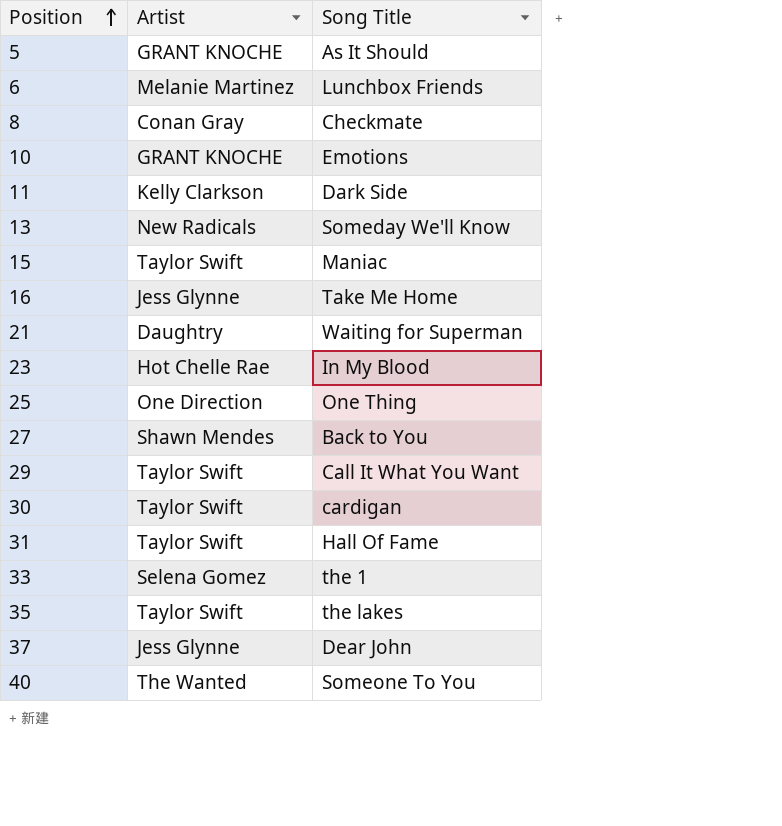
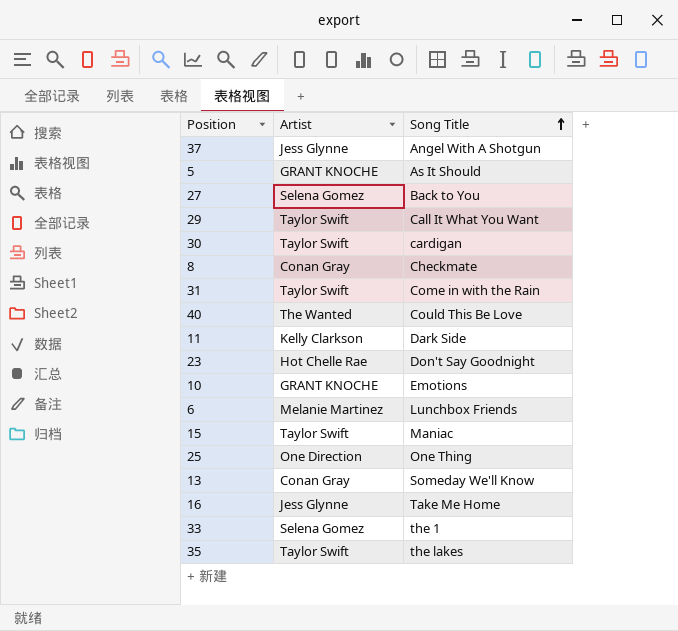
row order: Position ascending -> Song Title ascending
row 21: Daughtry | Waiting for Superman -> none
37 | Song Title: Dear John -> Angel With A Shotgun
27 | Artist: Shawn Mendes -> Selena Gomez
31 | Song Title: Hall Of Fame -> Come in with the Rain
40 | Song Title: Someone To You -> Could This Be Love
23 | Song Title: In My Blood -> Don't Say Goodnight
13 | Artist: New Radicals -> Conan Gray

